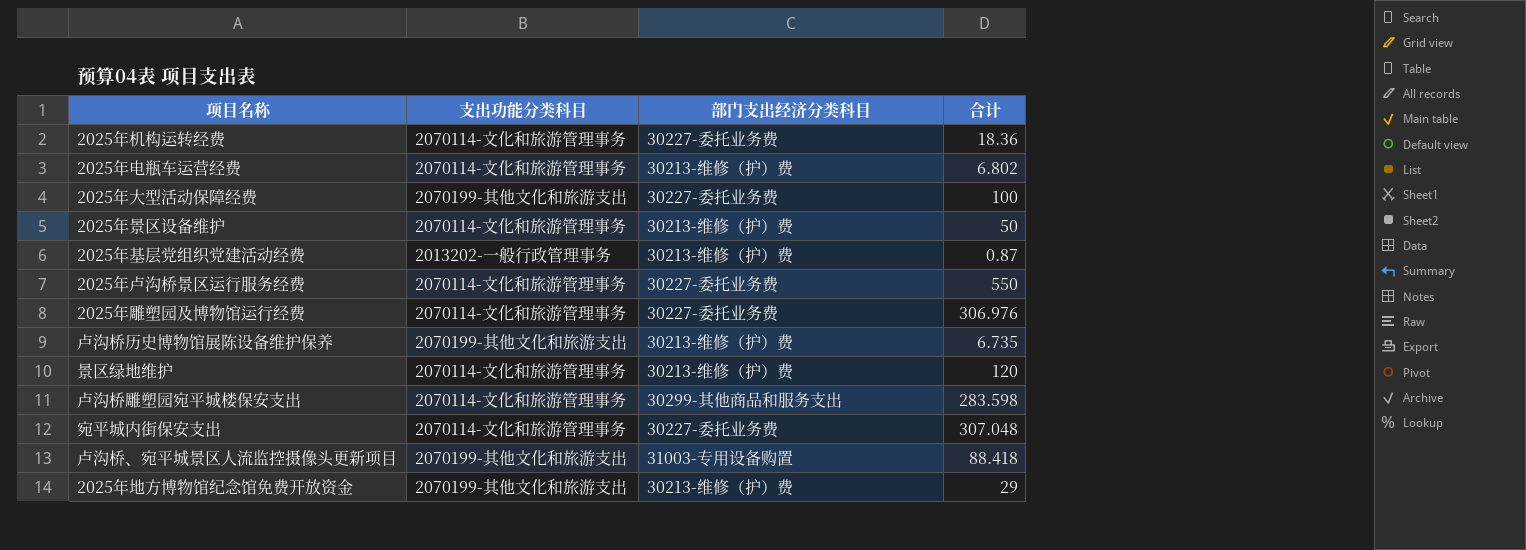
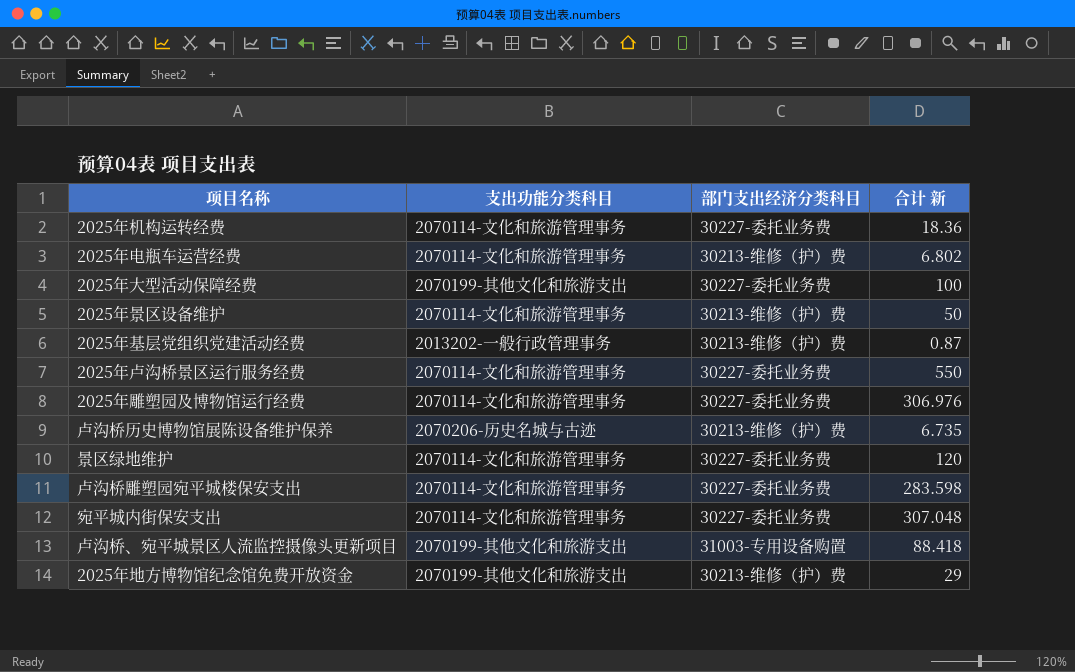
column name: 合计 -> 合计 新
卢沟桥历史博物馆展陈设备维护保养 | 支出功能分类科目: 2070199-其他文化和旅游支出 -> 2070206-历史名城与古迹
景区绿地维护 | 部门支出经济分类科目: 30213-维修（护）费 -> 30227-委托业务费
卢沟桥雕塑园宛平城楼保安支出 | 部门支出经济分类科目: 30299-其他商品和服务支出 -> 30227-委托业务费

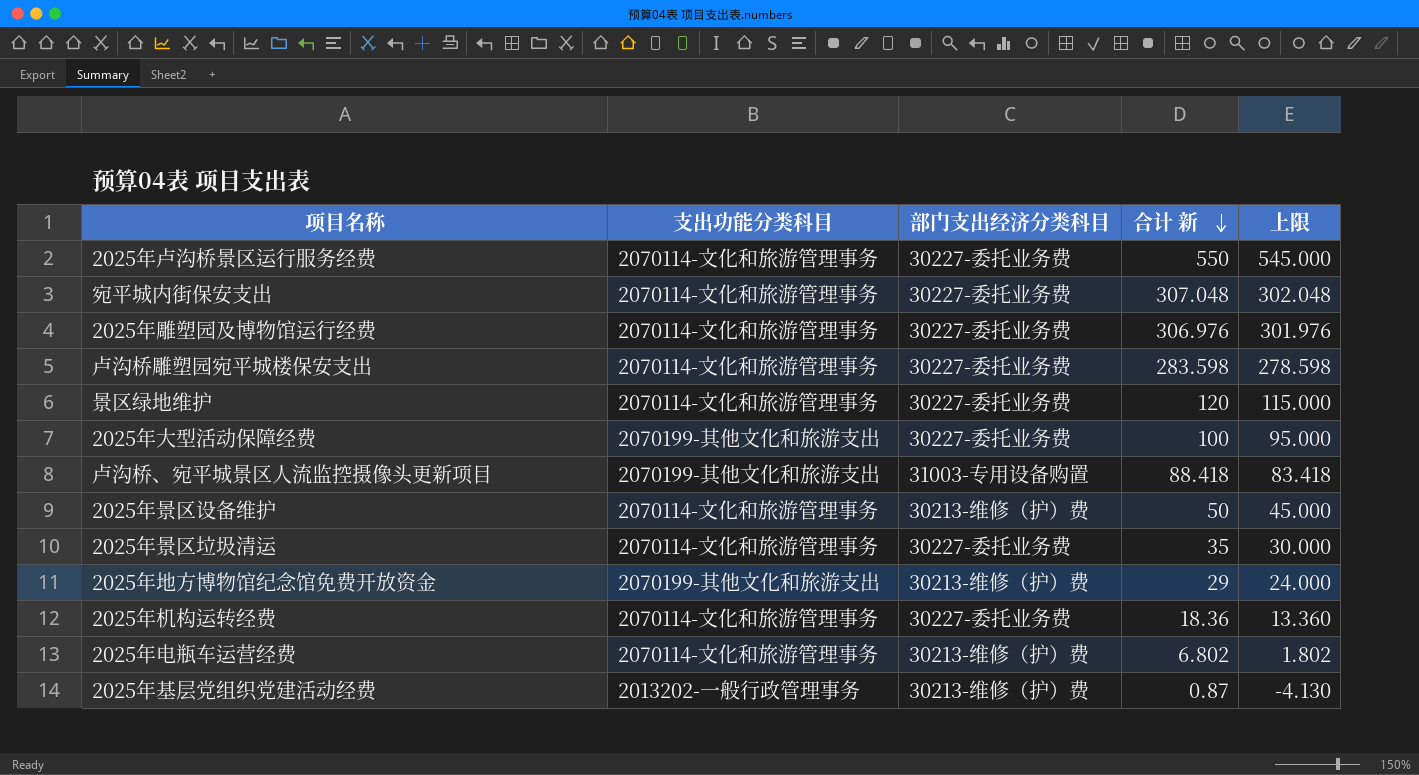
row order: none -> 合计 新 descending
column 上限 | formula: none -> [合计 新] - 5
row 卢沟桥历史博物馆展陈设备维护保养: 2070206-历史名城与古迹 | 30213-维修（护）费 | 6.735 -> none
row 2025年景区垃圾清运: none -> 2070114-文化和旅游管理事务 | 30227-委托业务费 | 35 | 30.000

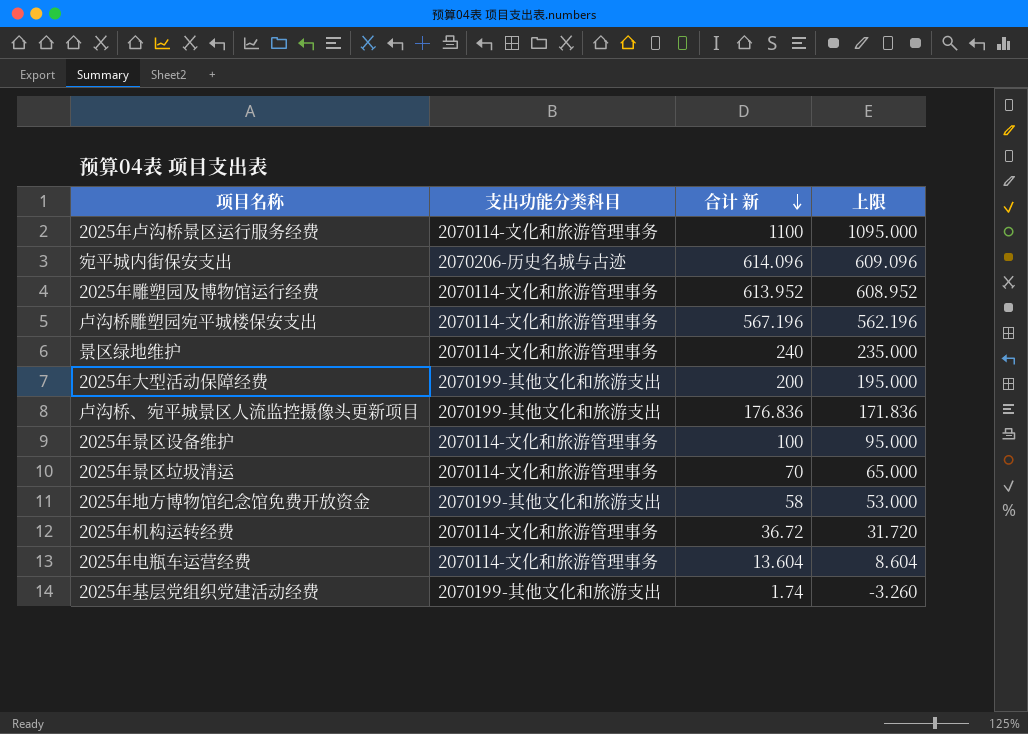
column 部门支出经济分类科目 | position: 3 -> none
2025年卢沟桥景区运行服务经费 | 合计 新: 550 -> 1100
2025年卢沟桥景区运行服务经费 | 上限: 545.000 -> 1095.000
宛平城内街保安支出 | 支出功能分类科目: 2070114-文化和旅游管理事务 -> 2070206-历史名城与古迹
宛平城内街保安支出 | 合计 新: 307.048 -> 614.096
宛平城内街保安支出 | 上限: 302.048 -> 609.096
2025年雕塑园及博物馆运行经费 | 合计 新: 306.976 -> 613.952
2025年雕塑园及博物馆运行经费 | 上限: 301.976 -> 608.952
卢沟桥雕塑园宛平城楼保安支出 | 合计 新: 283.598 -> 567.196
卢沟桥雕塑园宛平城楼保安支出 | 上限: 278.598 -> 562.196
景区绿地维护 | 合计 新: 120 -> 240
景区绿地维护 | 上限: 115.000 -> 235.000
2025年大型活动保障经费 | 合计 新: 100 -> 200
2025年大型活动保障经费 | 上限: 95.000 -> 195.000
卢沟桥、宛平城景区人流监控摄像头更新项目 | 合计 新: 88.418 -> 176.836
卢沟桥、宛平城景区人流监控摄像头更新项目 | 上限: 83.418 -> 171.836
2025年景区设备维护 | 合计 新: 50 -> 100
2025年景区设备维护 | 上限: 45.000 -> 95.000
2025年景区垃圾清运 | 合计 新: 35 -> 70
2025年景区垃圾清运 | 上限: 30.000 -> 65.000
2025年地方博物馆纪念馆免费开放资金 | 合计 新: 29 -> 58
2025年地方博物馆纪念馆免费开放资金 | 上限: 24.000 -> 53.000
2025年机构运转经费 | 合计 新: 18.36 -> 36.72
2025年机构运转经费 | 上限: 13.360 -> 31.720
2025年电瓶车运营经费 | 合计 新: 6.802 -> 13.604
2025年电瓶车运营经费 | 上限: 1.802 -> 8.604
2025年基层党组织党建活动经费 | 支出功能分类科目: 2013202-一般行政管理事务 -> 2070199-其他文化和旅游支出
2025年基层党组织党建活动经费 | 合计 新: 0.87 -> 1.74
2025年基层党组织党建活动经费 | 上限: -4.130 -> -3.260

